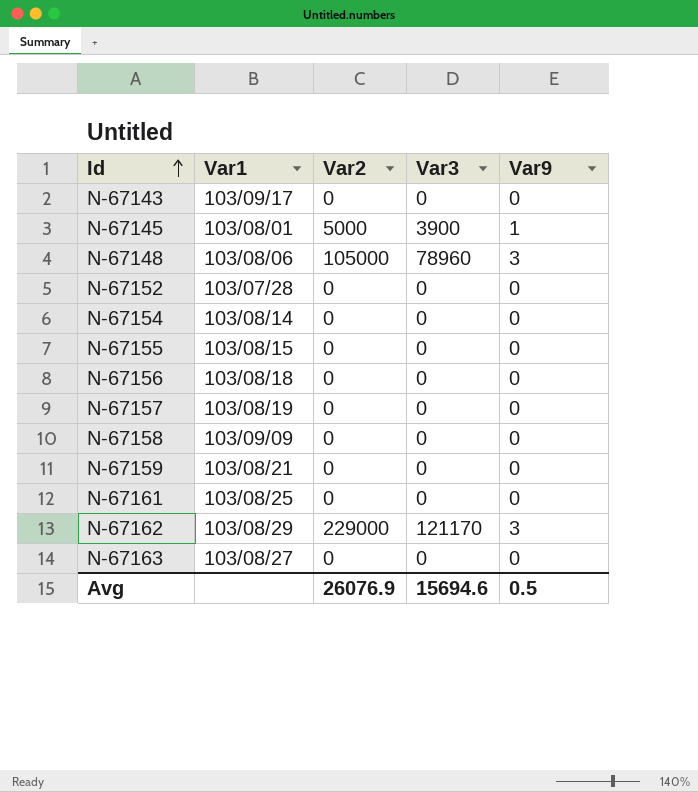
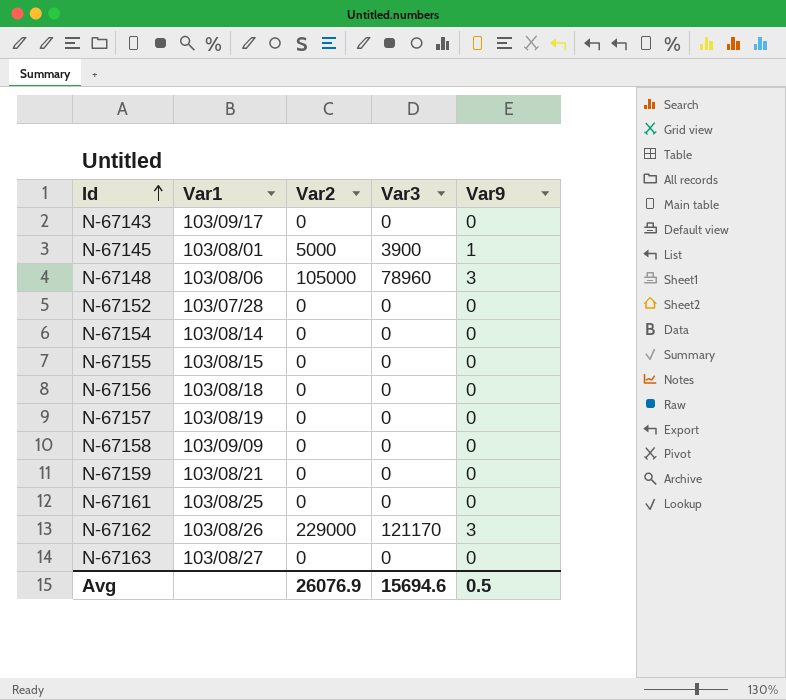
N-67162 | Var1: 103/08/29 -> 103/08/26

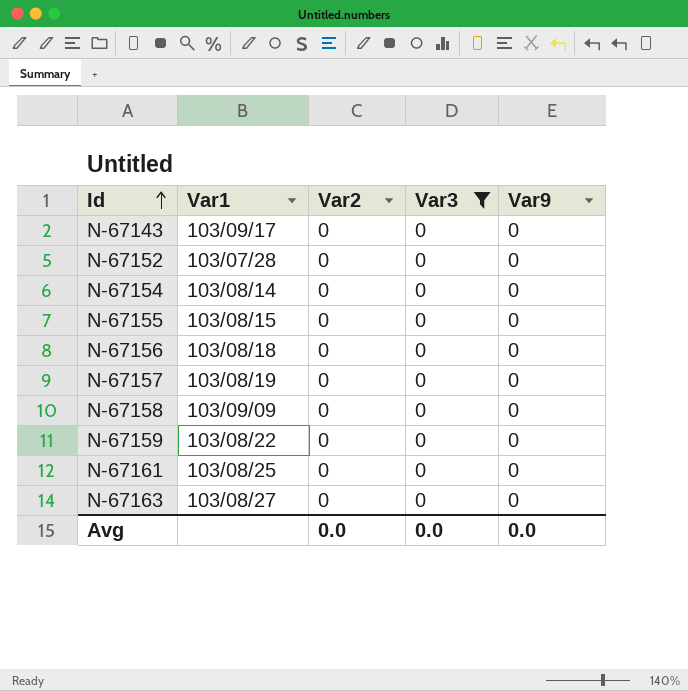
filter: none -> Var3 = 0
N-67159 | Var1: 103/08/21 -> 103/08/22
Avg | Var2: 26076.9 -> 0.0
Avg | Var3: 15694.6 -> 0.0
Avg | Var9: 0.5 -> 0.0

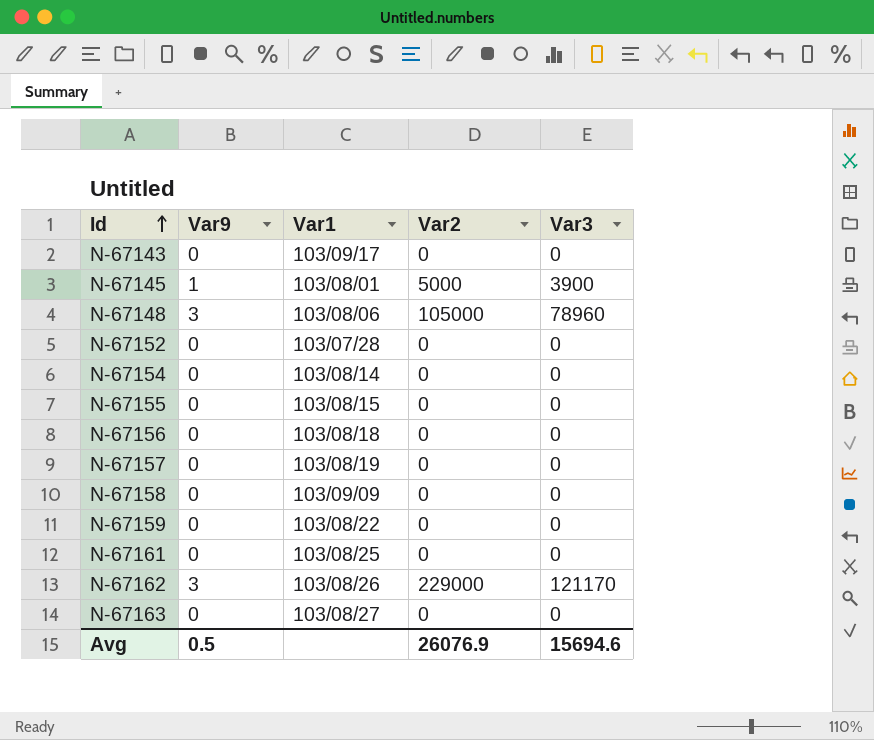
filter: Var3 = 0 -> none
column Var9 | position: 5 -> 2
Avg | Var9: 0.0 -> 0.5
Avg | Var2: 0.0 -> 26076.9
Avg | Var3: 0.0 -> 15694.6

